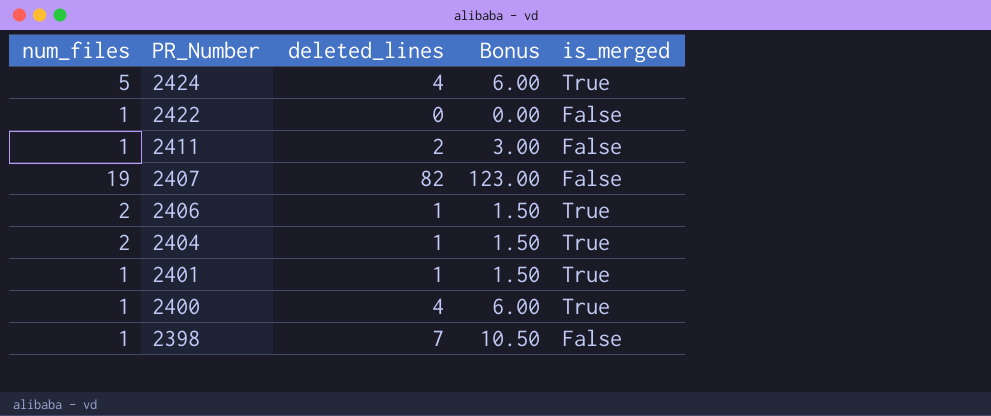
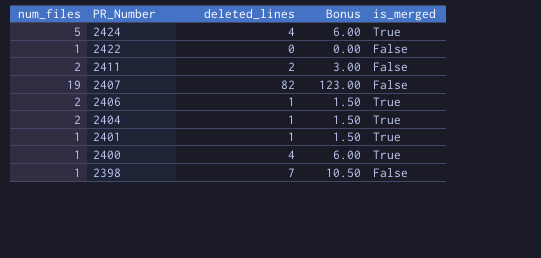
2411 | num_files: 1 -> 2

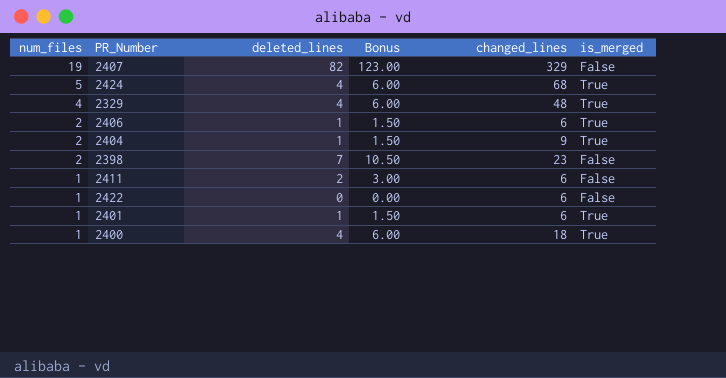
row order: PR_Number descending -> num_files descending
column changed_lines | position: none -> 5
row 2329: none -> 4 | 4 | 6.00 | 48 | True
2398 | num_files: 1 -> 2
2411 | num_files: 2 -> 1

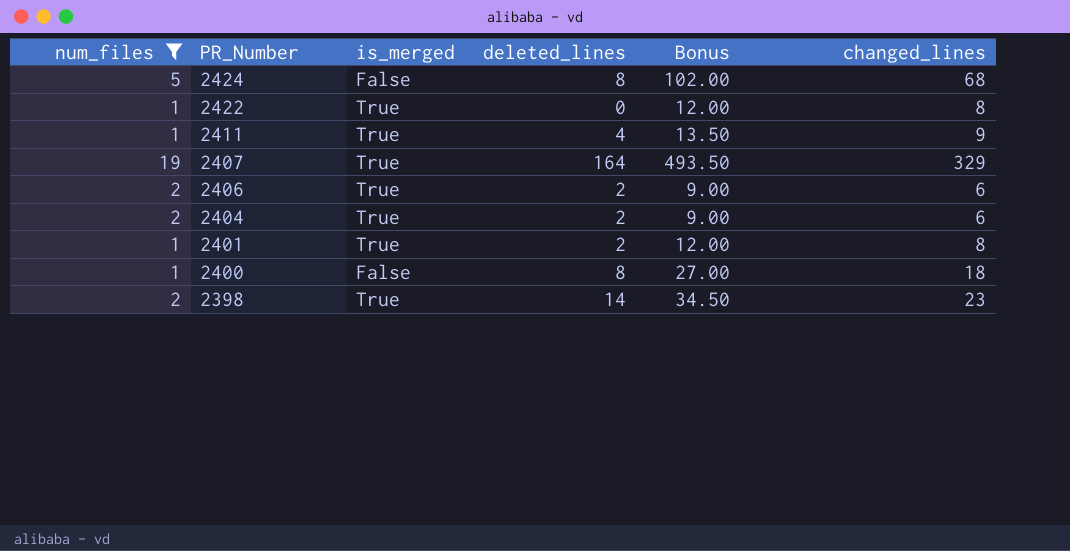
filter: none -> num_files != 4
row order: num_files descending -> PR_Number descending
column is_merged | position: 6 -> 3
column Bonus | formula: [deleted_lines] * 1.5 -> [changed_lines] * 1.5
2424 | is_merged: True -> False
2424 | deleted_lines: 4 -> 8
2422 | is_merged: False -> True
2422 | changed_lines: 6 -> 8
2411 | is_merged: False -> True
2411 | deleted_lines: 2 -> 4
2411 | changed_lines: 6 -> 9
2407 | is_merged: False -> True
2407 | deleted_lines: 82 -> 164
2406 | deleted_lines: 1 -> 2
2404 | deleted_lines: 1 -> 2
2404 | changed_lines: 9 -> 6
2401 | deleted_lines: 1 -> 2
2401 | changed_lines: 6 -> 8
2400 | is_merged: True -> False
2400 | deleted_lines: 4 -> 8
2398 | is_merged: False -> True
2398 | deleted_lines: 7 -> 14

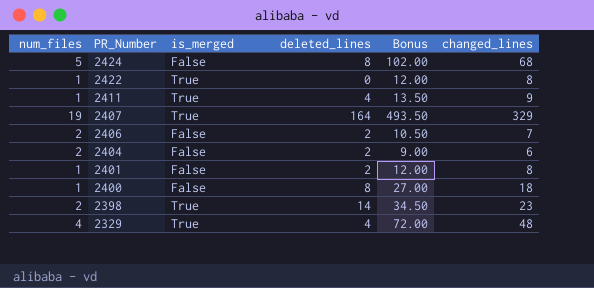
filter: num_files != 4 -> none
2406 | is_merged: True -> False
2406 | Bonus: 9.00 -> 10.50
2406 | changed_lines: 6 -> 7
2404 | is_merged: True -> False
2401 | is_merged: True -> False

